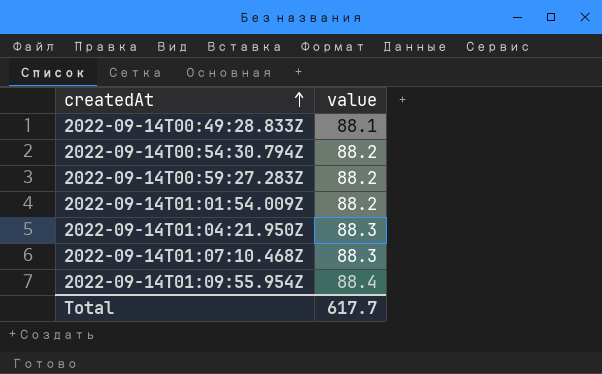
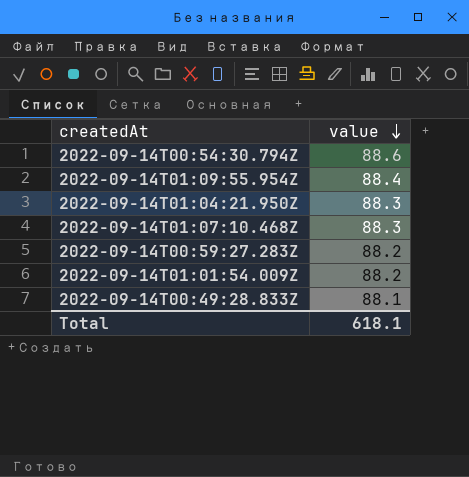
row order: createdAt ascending -> value descending
2022-09-14T00:54:30.794Z | value: 88.2 -> 88.6
Total | value: 617.7 -> 618.1

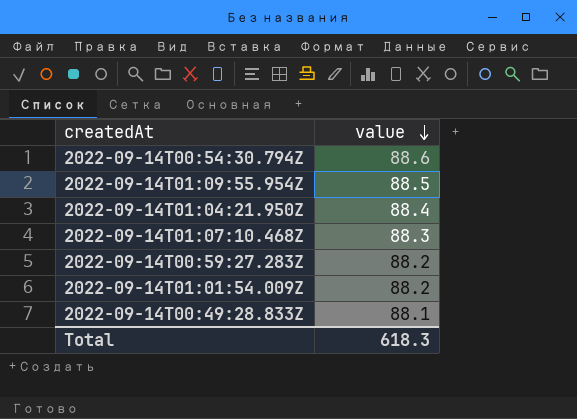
2022-09-14T01:09:55.954Z | value: 88.4 -> 88.5
2022-09-14T01:04:21.950Z | value: 88.3 -> 88.4
Total | value: 618.1 -> 618.3

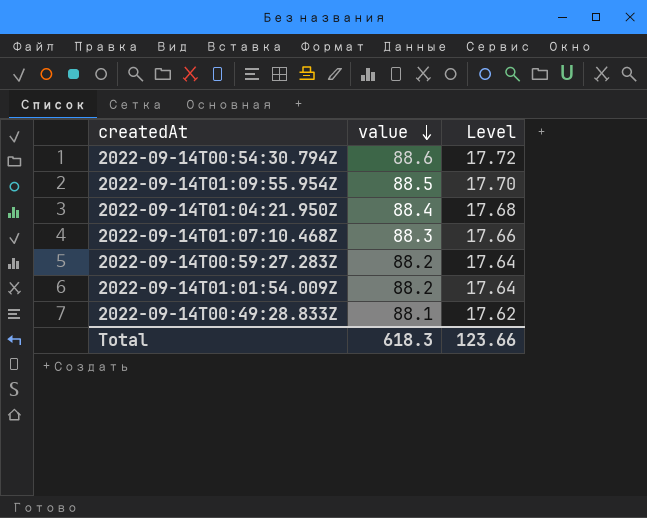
column Level | formula: none -> [value] * 0.2

